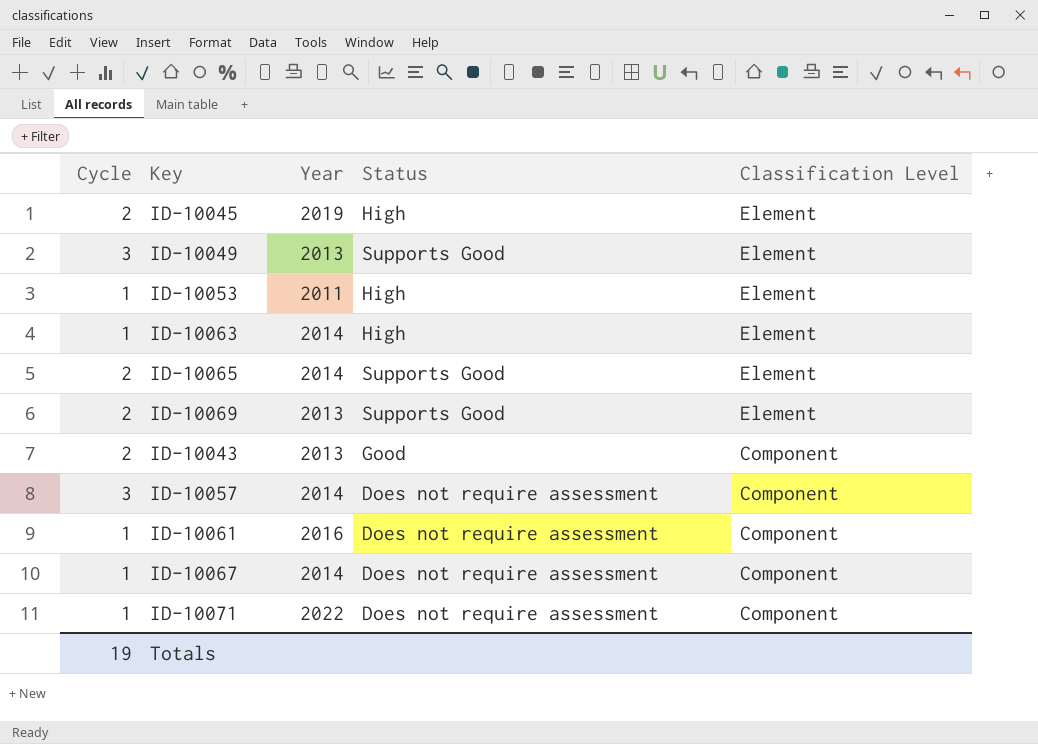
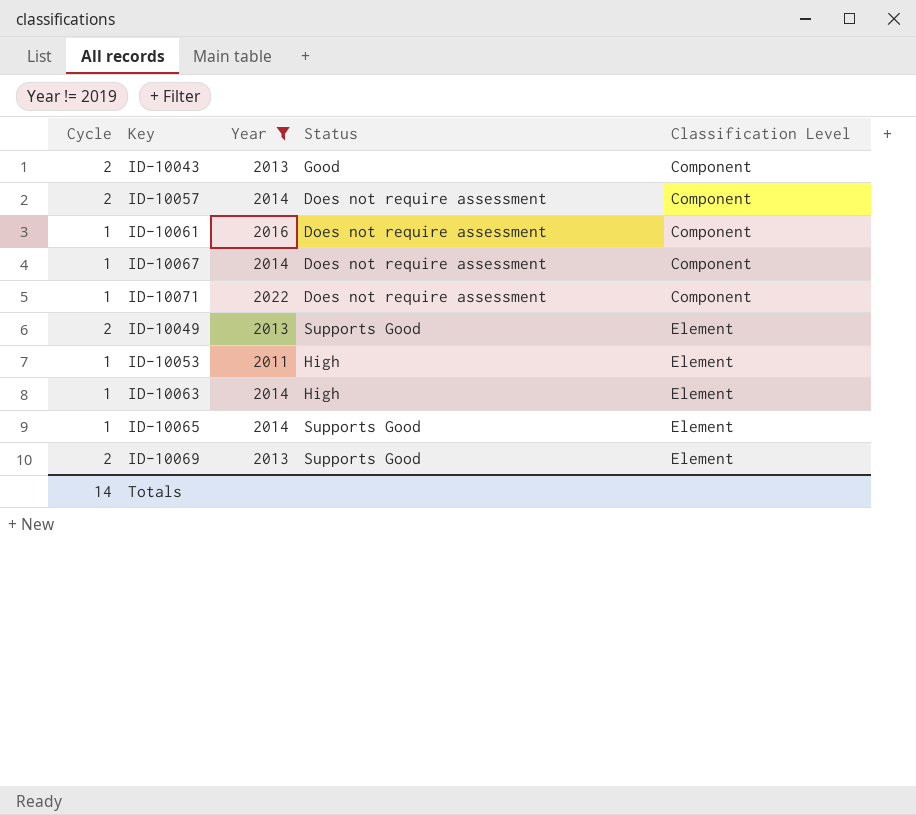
filter: none -> Year != 2019
row order: Classification Level descending -> Classification Level ascending
ID-10057 | Cycle: 3 -> 2
ID-10049 | Cycle: 3 -> 2
ID-10065 | Cycle: 2 -> 1
Totals | Cycle: 19 -> 14

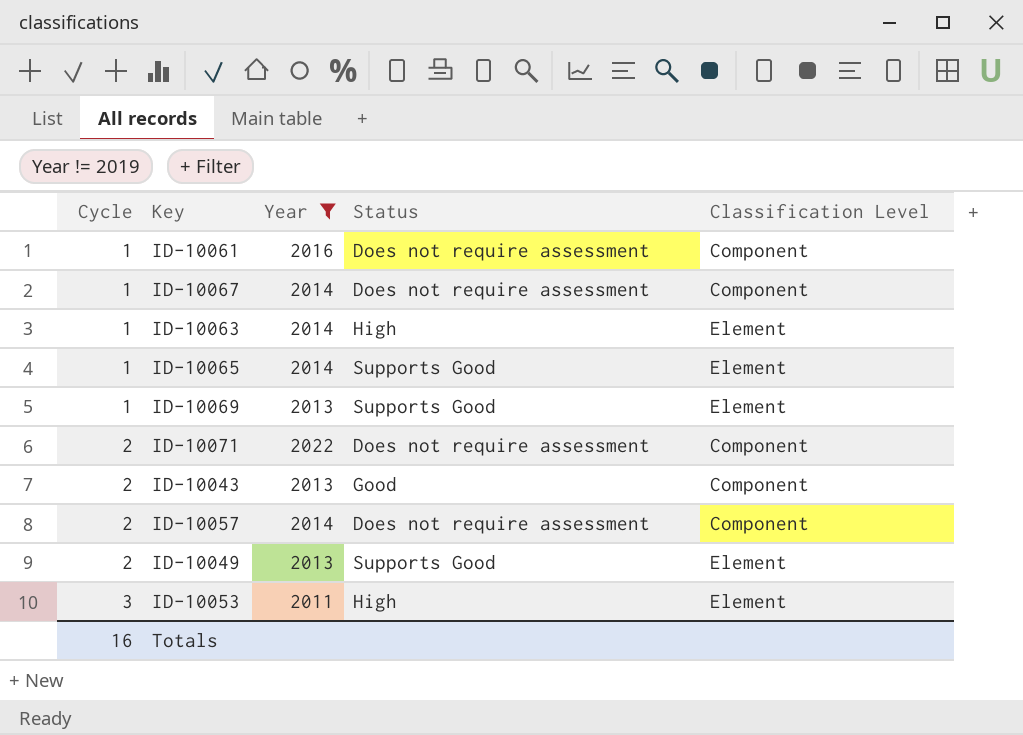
row order: Classification Level ascending -> Cycle ascending
ID-10069 | Cycle: 2 -> 1
ID-10071 | Cycle: 1 -> 2
ID-10053 | Cycle: 1 -> 3
Totals | Cycle: 14 -> 16

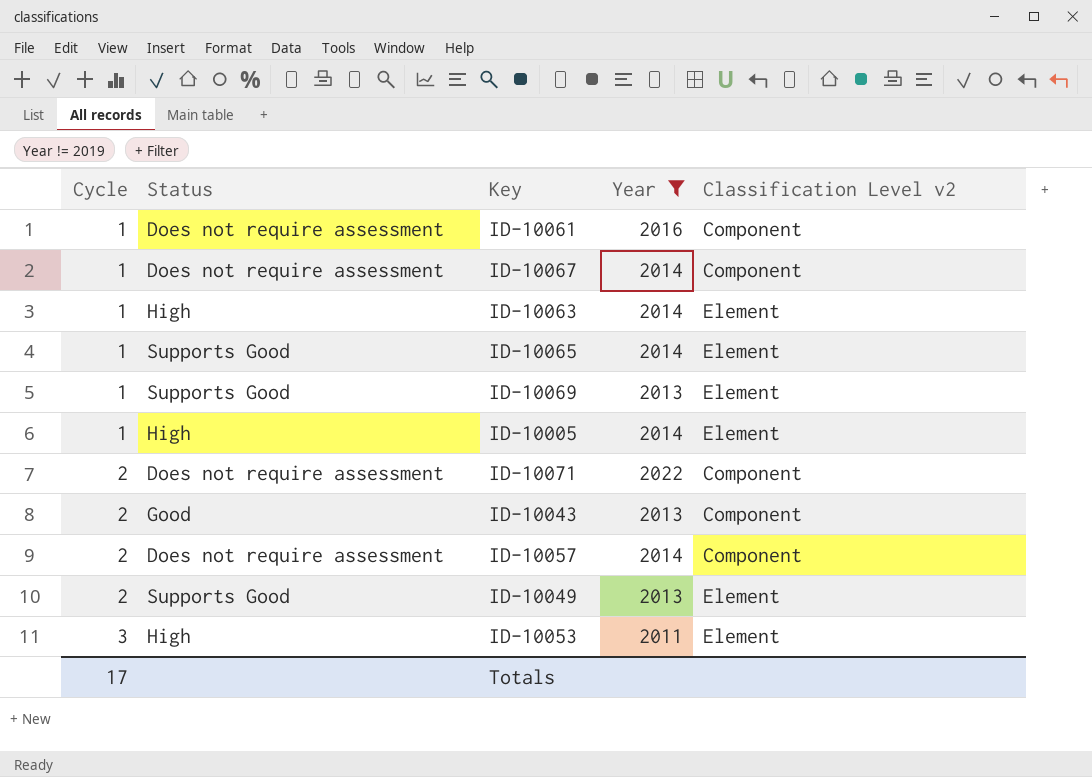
column Status | position: 4 -> 2
column name: Classification Level -> Classification Level v2
row ID-10005: none -> 1 | High | 2014 | Element
Totals | Cycle: 16 -> 17

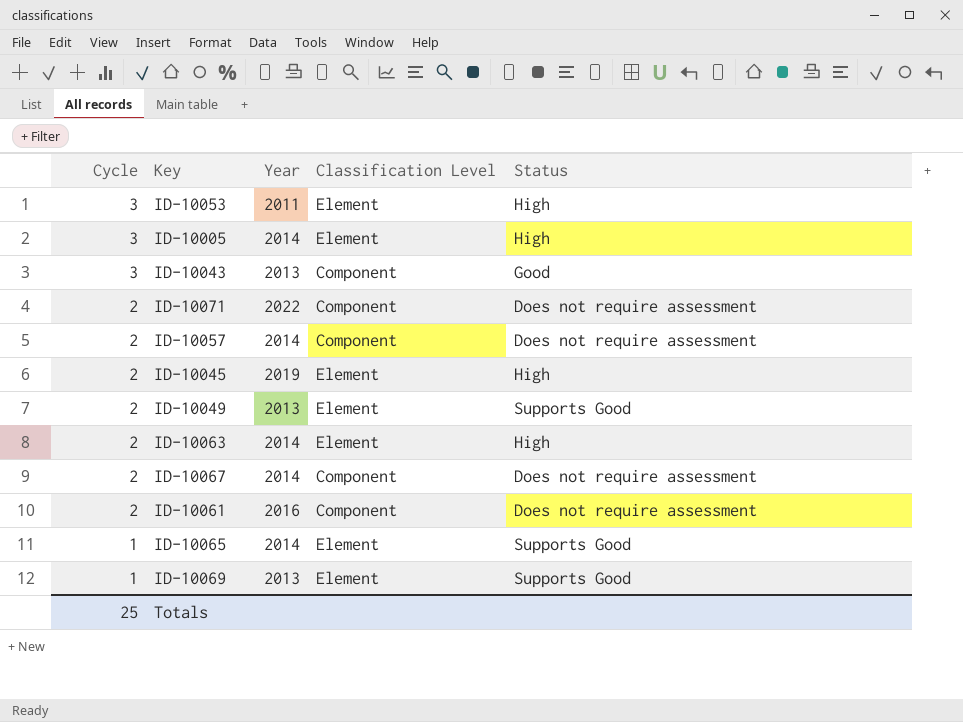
filter: Year != 2019 -> none
row order: Cycle ascending -> Cycle descending
column name: Classification Level v2 -> Classification Level
column Status | position: 2 -> 5
ID-10005 | Cycle: 1 -> 3
ID-10043 | Cycle: 2 -> 3
ID-10063 | Cycle: 1 -> 2
ID-10067 | Cycle: 1 -> 2
ID-10061 | Cycle: 1 -> 2
Totals | Cycle: 17 -> 25

